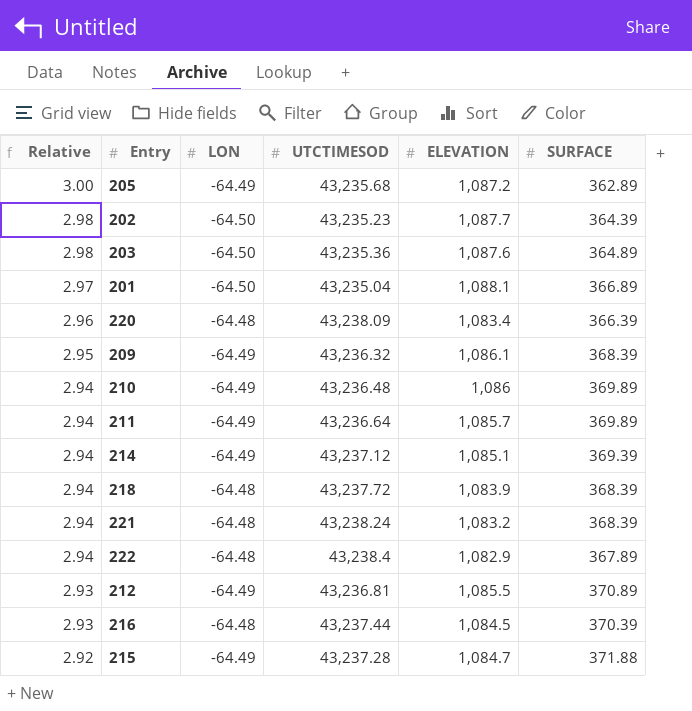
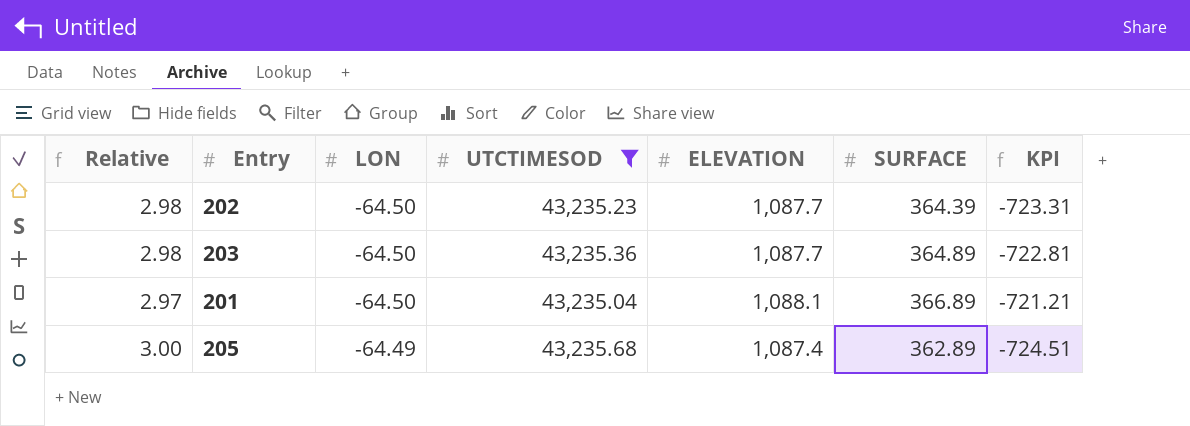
filter: none -> UTCTIMESOD <= 43,235.68
row order: Relative descending -> LON ascending
column KPI | formula: none -> [SURFACE] - [ELEVATION]
203 | ELEVATION: 1,087.6 -> 1,087.7
205 | ELEVATION: 1,087.2 -> 1,087.4

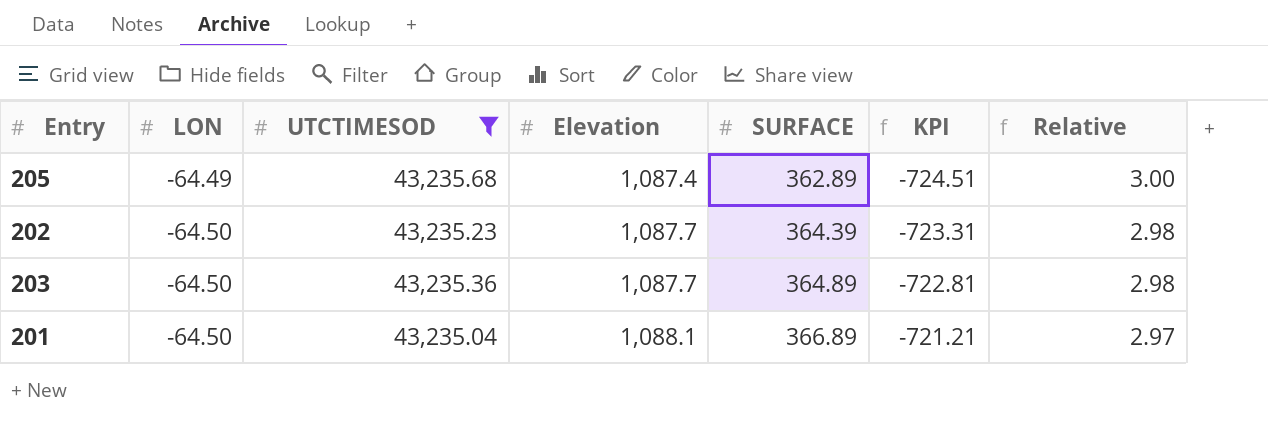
row order: LON ascending -> LON descending
column name: ELEVATION -> Elevation
column Relative | position: 1 -> 7

